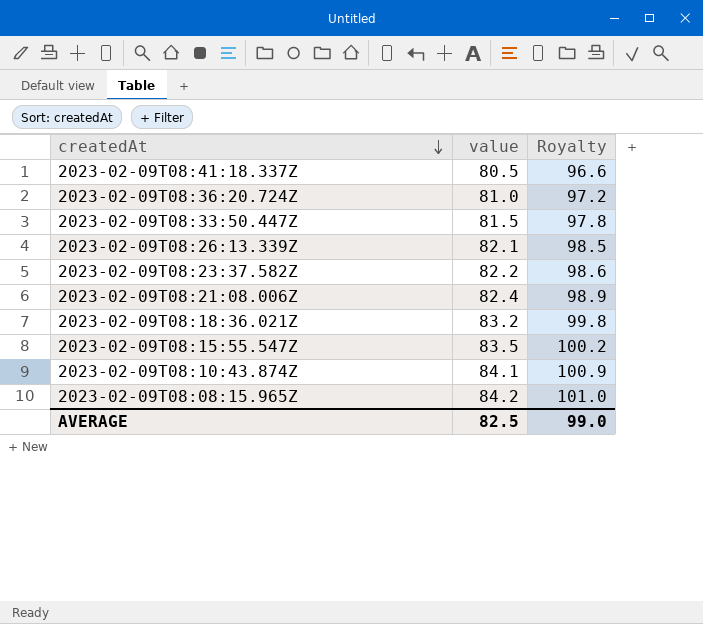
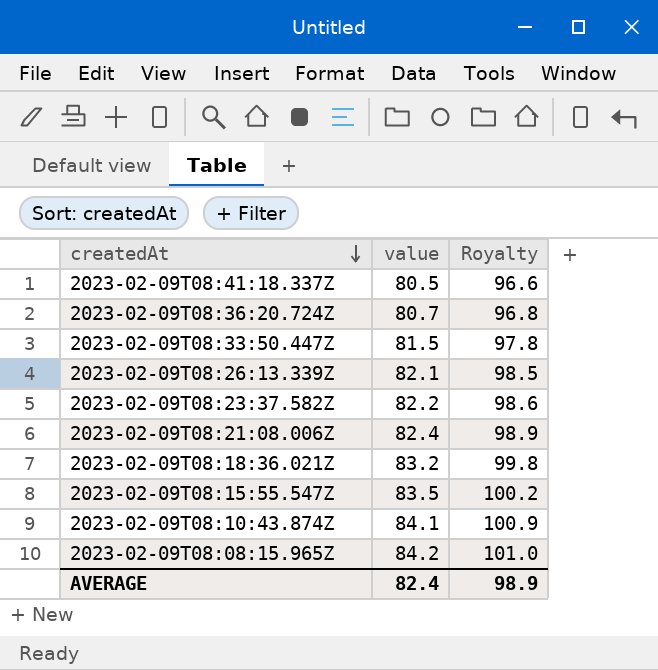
2023-02-09T08:36:20.724Z | value: 81.0 -> 80.7
2023-02-09T08:36:20.724Z | Royalty: 97.2 -> 96.8
AVERAGE | value: 82.5 -> 82.4
AVERAGE | Royalty: 99.0 -> 98.9

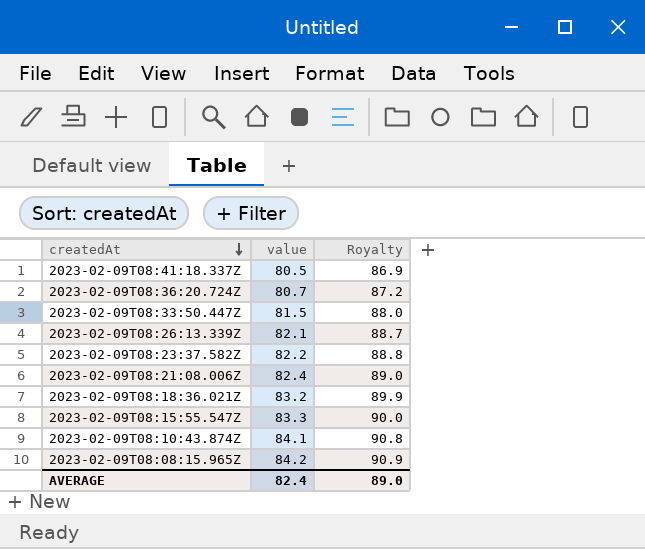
column Royalty | formula: [value] * 1.2 -> [value] * 1.08
2023-02-09T08:15:55.547Z | value: 83.5 -> 83.3
AVERAGE | Royalty: 98.9 -> 89.0

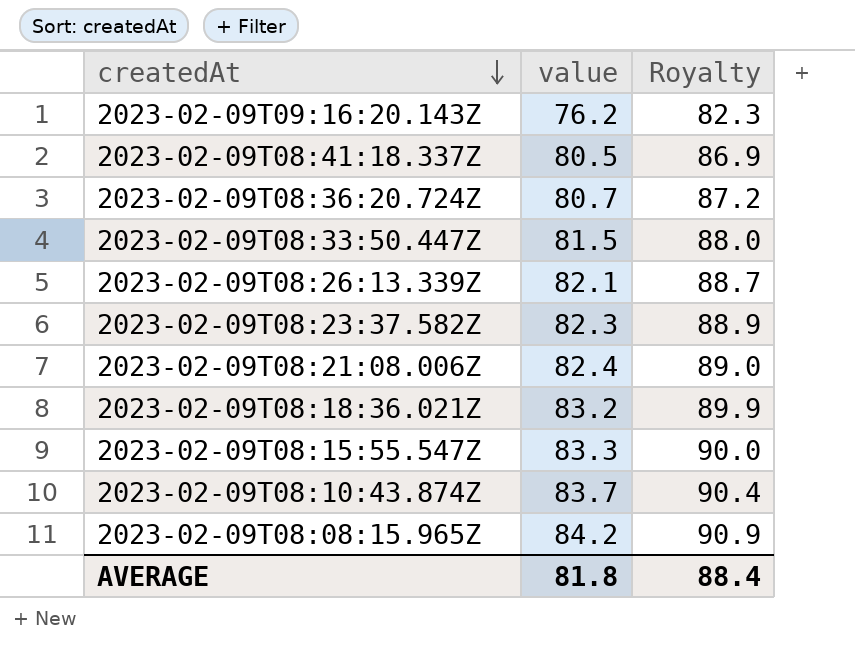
row 2023-02-09T09:16:20.143Z: none -> 76.2 | 82.3
2023-02-09T08:23:37.582Z | value: 82.2 -> 82.3
2023-02-09T08:23:37.582Z | Royalty: 88.8 -> 88.9
2023-02-09T08:10:43.874Z | value: 84.1 -> 83.7
2023-02-09T08:10:43.874Z | Royalty: 90.8 -> 90.4
AVERAGE | value: 82.4 -> 81.8
AVERAGE | Royalty: 89.0 -> 88.4

